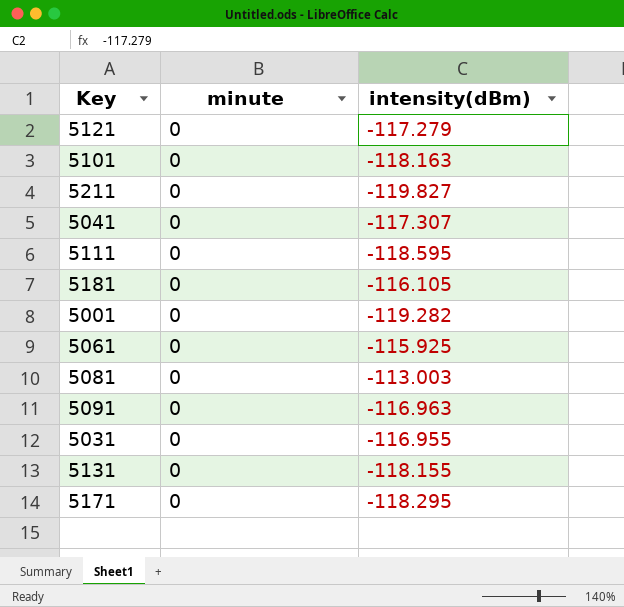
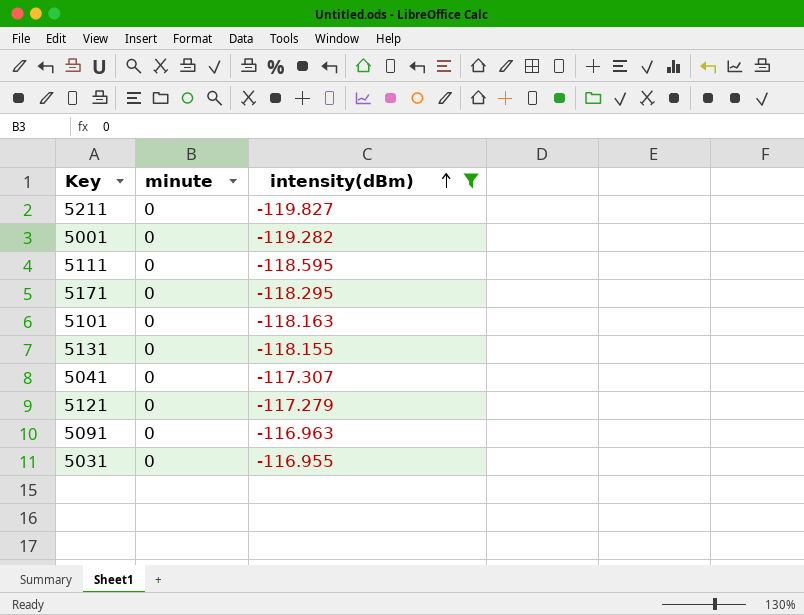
filter: none -> intensity(dBm) <= -116.955
row order: none -> intensity(dBm) ascending

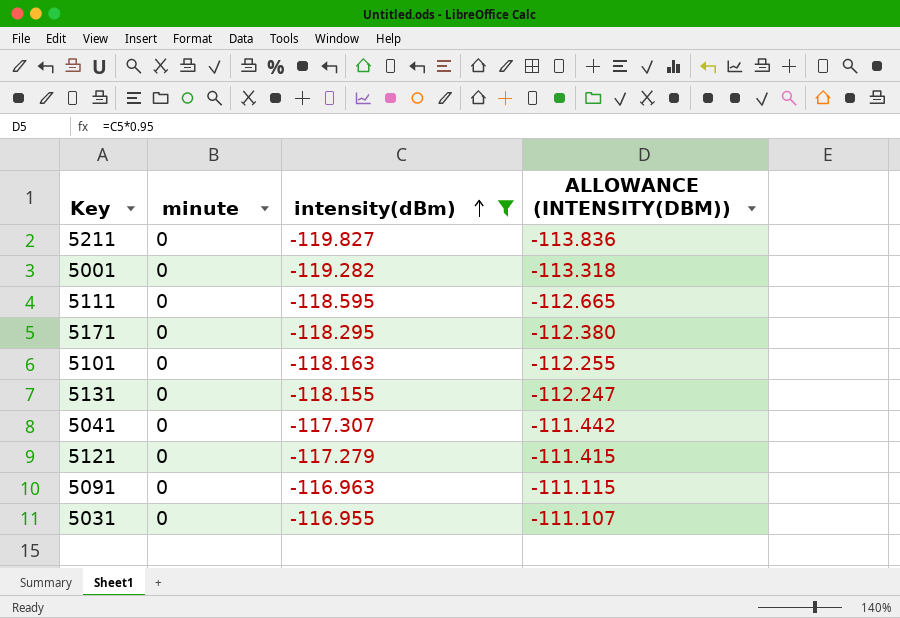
column ALLOWANCE (INTENSITY(DBM)) | formula: none -> [intensity(dBm)] * 0.95

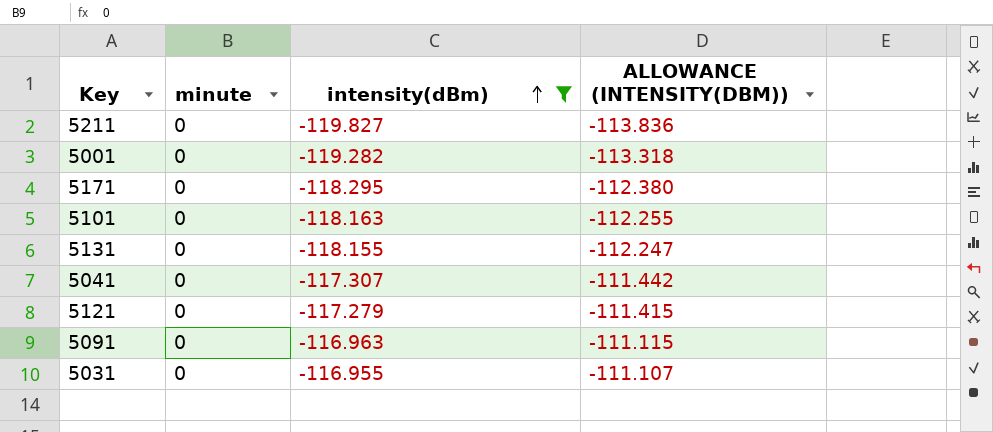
row 5111: 0 | -118.595 | -112.665 -> none

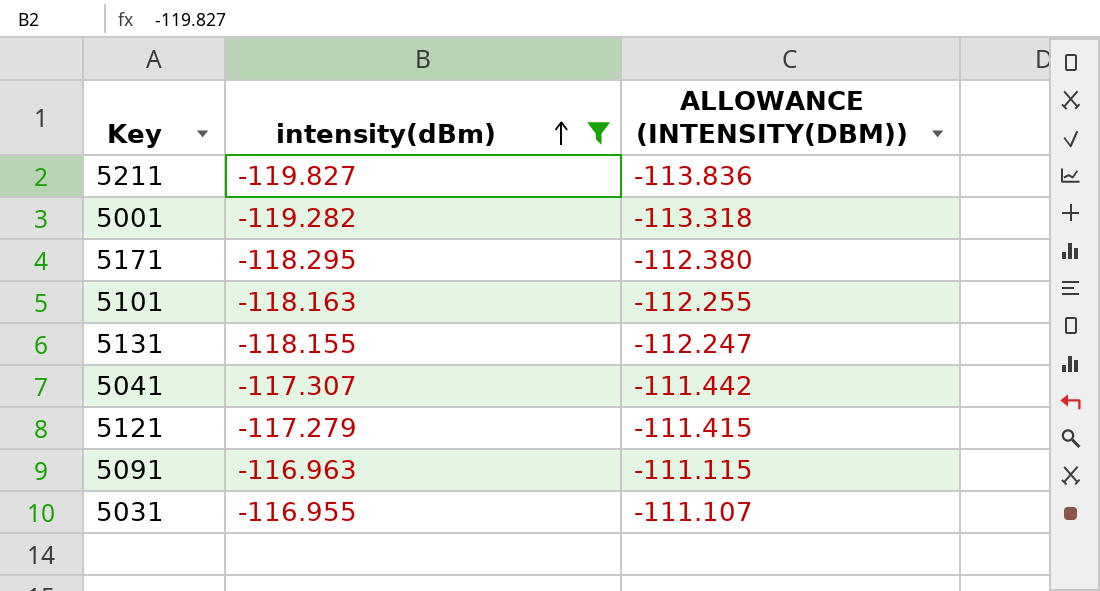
column minute | position: 2 -> none

